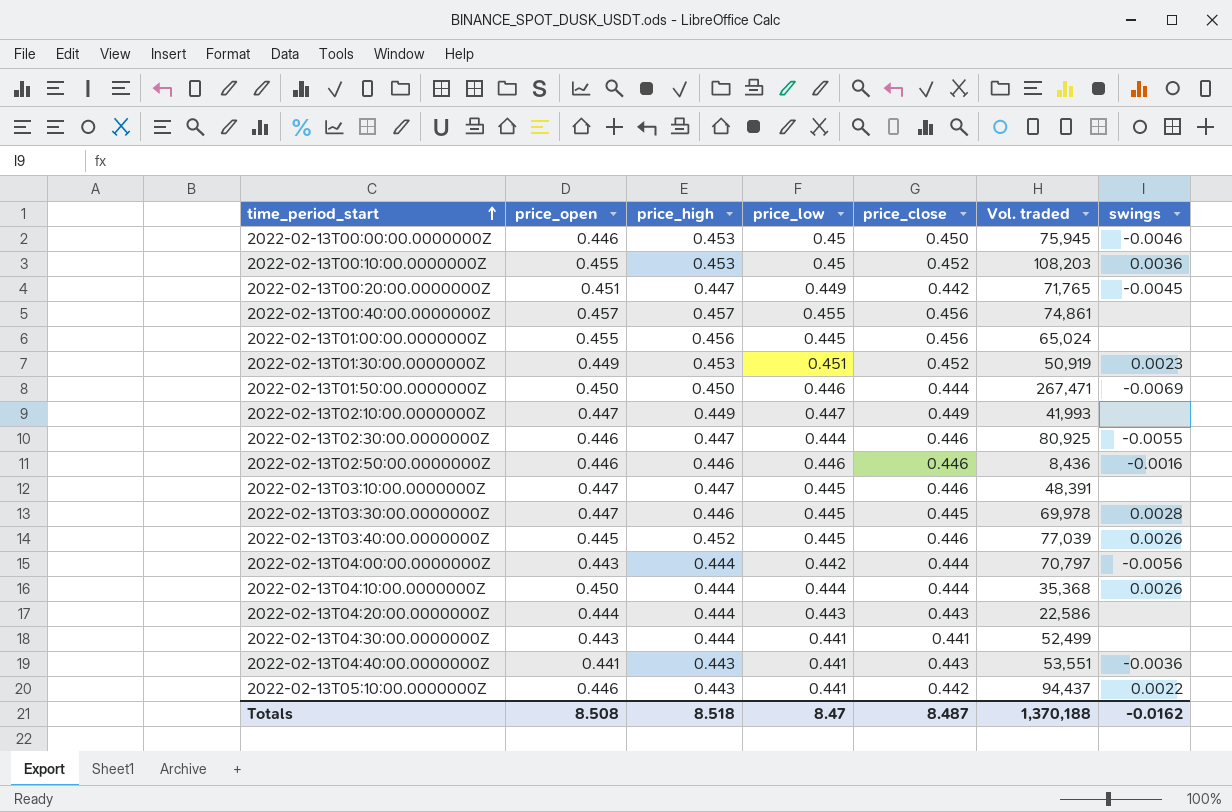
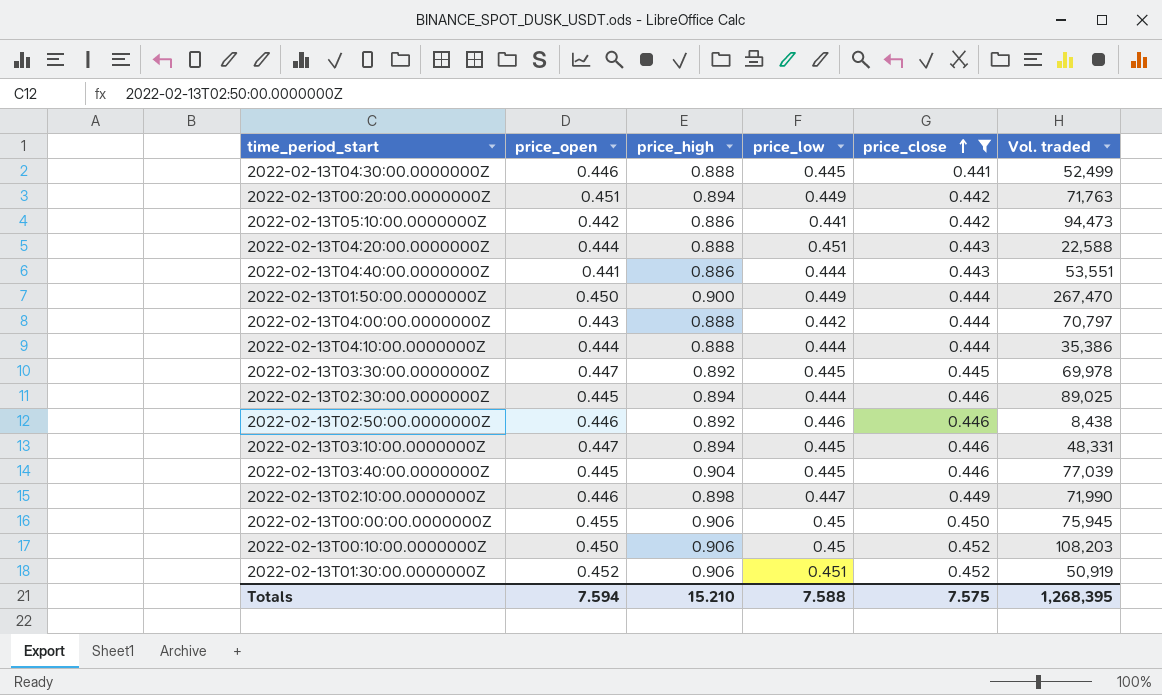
filter: none -> price_close != 0.456
row order: time_period_start ascending -> price_close ascending
column swings | position: 7 -> none
2022-02-13T04:30:00.0000000Z | price_open: 0.443 -> 0.446
2022-02-13T04:30:00.0000000Z | price_high: 0.444 -> 0.888
2022-02-13T04:30:00.0000000Z | price_low: 0.441 -> 0.445
2022-02-13T00:20:00.0000000Z | price_high: 0.447 -> 0.894
2022-02-13T00:20:00.0000000Z | Vol. traded: 71,765 -> 71,763
2022-02-13T05:10:00.0000000Z | price_open: 0.446 -> 0.442
2022-02-13T05:10:00.0000000Z | price_high: 0.443 -> 0.886
2022-02-13T05:10:00.0000000Z | Vol. traded: 94,437 -> 94,473
2022-02-13T04:20:00.0000000Z | price_high: 0.444 -> 0.888
2022-02-13T04:20:00.0000000Z | price_low: 0.443 -> 0.451
2022-02-13T04:20:00.0000000Z | Vol. traded: 22,586 -> 22,588
2022-02-13T04:40:00.0000000Z | price_high: 0.443 -> 0.886
2022-02-13T04:40:00.0000000Z | price_low: 0.441 -> 0.444
2022-02-13T01:50:00.0000000Z | price_high: 0.450 -> 0.900
2022-02-13T01:50:00.0000000Z | price_low: 0.446 -> 0.449
2022-02-13T01:50:00.0000000Z | Vol. traded: 267,471 -> 267,470
2022-02-13T04:00:00.0000000Z | price_high: 0.444 -> 0.888
2022-02-13T04:10:00.0000000Z | price_open: 0.450 -> 0.444
2022-02-13T04:10:00.0000000Z | price_high: 0.444 -> 0.888
2022-02-13T04:10:00.0000000Z | Vol. traded: 35,368 -> 35,386
2022-02-13T03:30:00.0000000Z | price_high: 0.446 -> 0.892
2022-02-13T02:30:00.0000000Z | price_open: 0.446 -> 0.445
2022-02-13T02:30:00.0000000Z | price_high: 0.447 -> 0.894
2022-02-13T02:30:00.0000000Z | Vol. traded: 80,925 -> 89,025
2022-02-13T02:50:00.0000000Z | price_high: 0.446 -> 0.892
2022-02-13T02:50:00.0000000Z | Vol. traded: 8,436 -> 8,438
2022-02-13T03:10:00.0000000Z | price_high: 0.447 -> 0.894
2022-02-13T03:10:00.0000000Z | Vol. traded: 48,391 -> 48,331
2022-02-13T03:40:00.0000000Z | price_high: 0.452 -> 0.904
2022-02-13T02:10:00.0000000Z | price_open: 0.447 -> 0.446
2022-02-13T02:10:00.0000000Z | price_high: 0.449 -> 0.898
2022-02-13T02:10:00.0000000Z | Vol. traded: 41,993 -> 71,990
2022-02-13T00:00:00.0000000Z | price_open: 0.446 -> 0.455
2022-02-13T00:00:00.0000000Z | price_high: 0.453 -> 0.906
2022-02-13T00:10:00.0000000Z | price_open: 0.455 -> 0.450
2022-02-13T00:10:00.0000000Z | price_high: 0.453 -> 0.906
2022-02-13T01:30:00.0000000Z | price_open: 0.449 -> 0.452
2022-02-13T01:30:00.0000000Z | price_high: 0.453 -> 0.906
Totals | price_open: 8.508 -> 7.594
Totals | price_high: 8.518 -> 15.210
Totals | price_low: 8.47 -> 7.588
Totals | price_close: 8.487 -> 7.575
Totals | Vol. traded: 1,370,188 -> 1,268,395

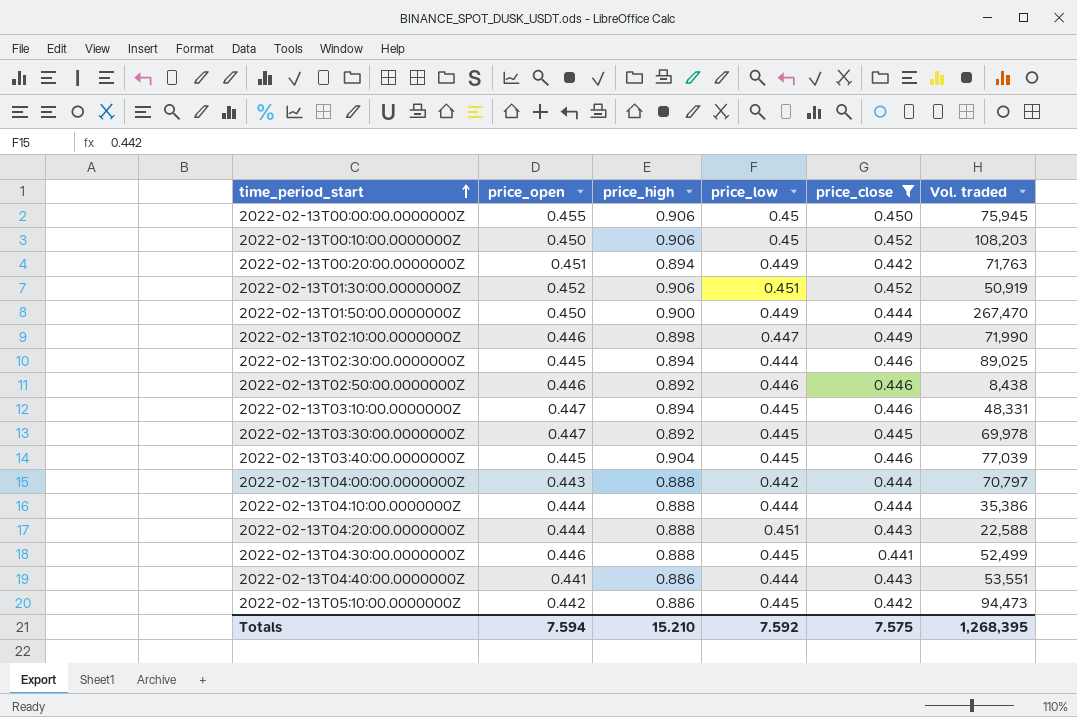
row order: price_close ascending -> time_period_start ascending
2022-02-13T05:10:00.0000000Z | price_low: 0.441 -> 0.445
Totals | price_low: 7.588 -> 7.592

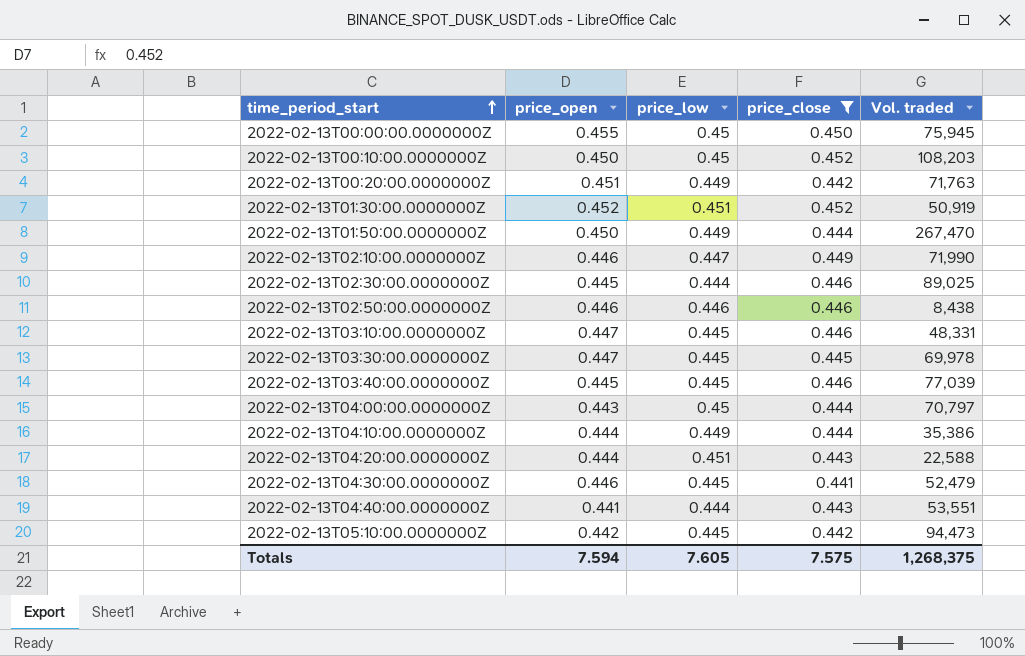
column price_high | position: 3 -> none
2022-02-13T04:00:00.0000000Z | price_low: 0.442 -> 0.45
2022-02-13T04:10:00.0000000Z | price_low: 0.444 -> 0.449
2022-02-13T04:30:00.0000000Z | Vol. traded: 52,499 -> 52,479
Totals | price_low: 7.592 -> 7.605
Totals | Vol. traded: 1,268,395 -> 1,268,375

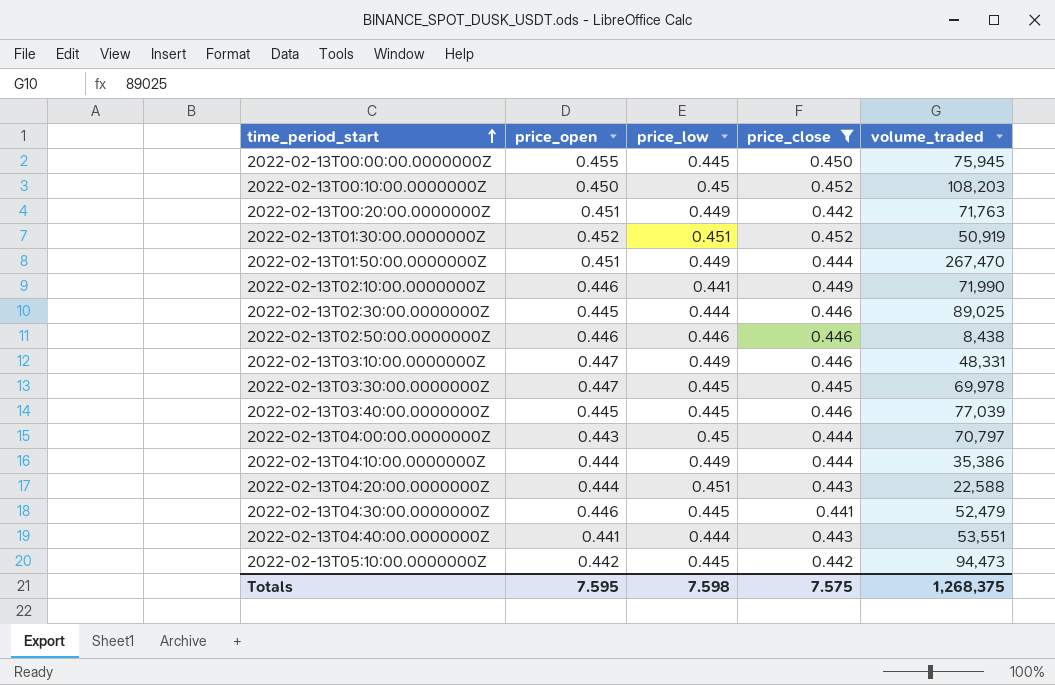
column name: Vol. traded -> volume_traded
2022-02-13T00:00:00.0000000Z | price_low: 0.45 -> 0.445
2022-02-13T01:50:00.0000000Z | price_open: 0.450 -> 0.451
2022-02-13T02:10:00.0000000Z | price_low: 0.447 -> 0.441
2022-02-13T03:10:00.0000000Z | price_low: 0.445 -> 0.449
Totals | price_open: 7.594 -> 7.595
Totals | price_low: 7.605 -> 7.598

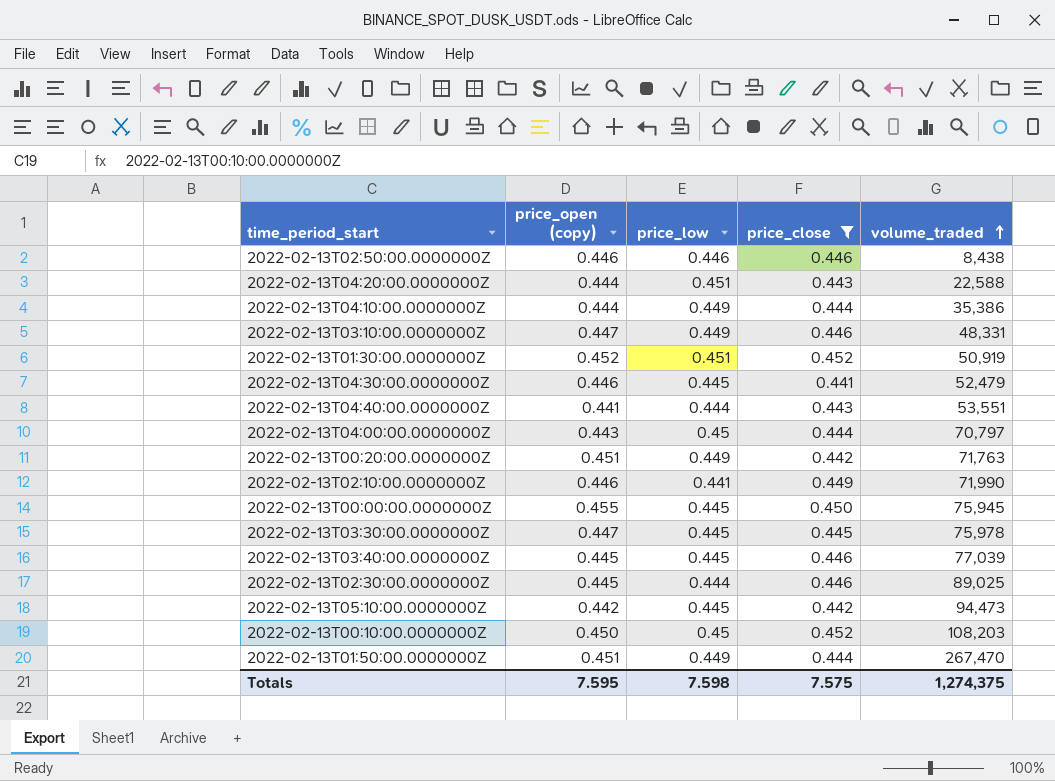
row order: time_period_start ascending -> volume_traded ascending
column name: price_open -> price_open (copy)
2022-02-13T03:30:00.0000000Z | volume_traded: 69,978 -> 75,978
Totals | volume_traded: 1,268,375 -> 1,274,375

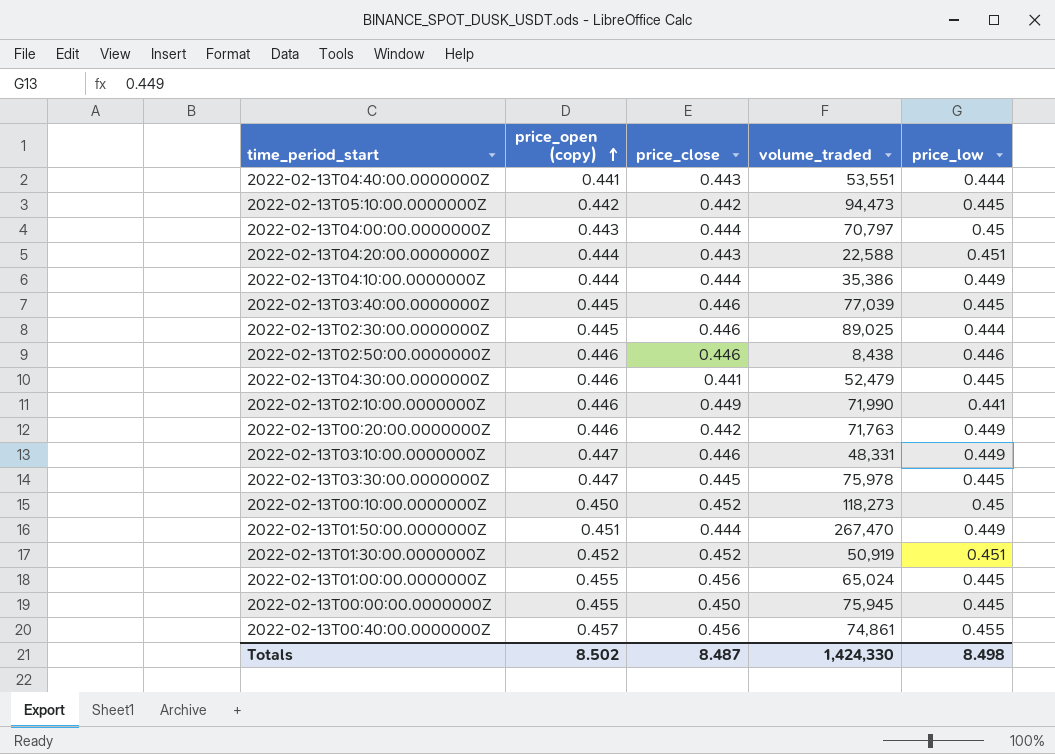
filter: price_close != 0.456 -> none
row order: volume_traded ascending -> price_open (copy) ascending
column price_low | position: 3 -> 5
2022-02-13T00:20:00.0000000Z | price_open (copy): 0.451 -> 0.446
2022-02-13T00:10:00.0000000Z | volume_traded: 108,203 -> 118,273
Totals | price_open (copy): 7.595 -> 8.502
Totals | price_close: 7.575 -> 8.487
Totals | volume_traded: 1,274,375 -> 1,424,330
Totals | price_low: 7.598 -> 8.498

